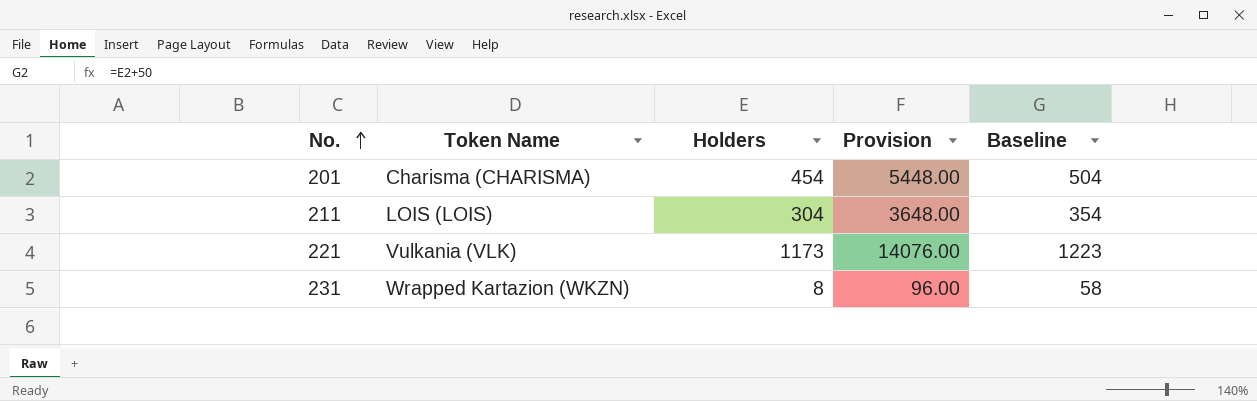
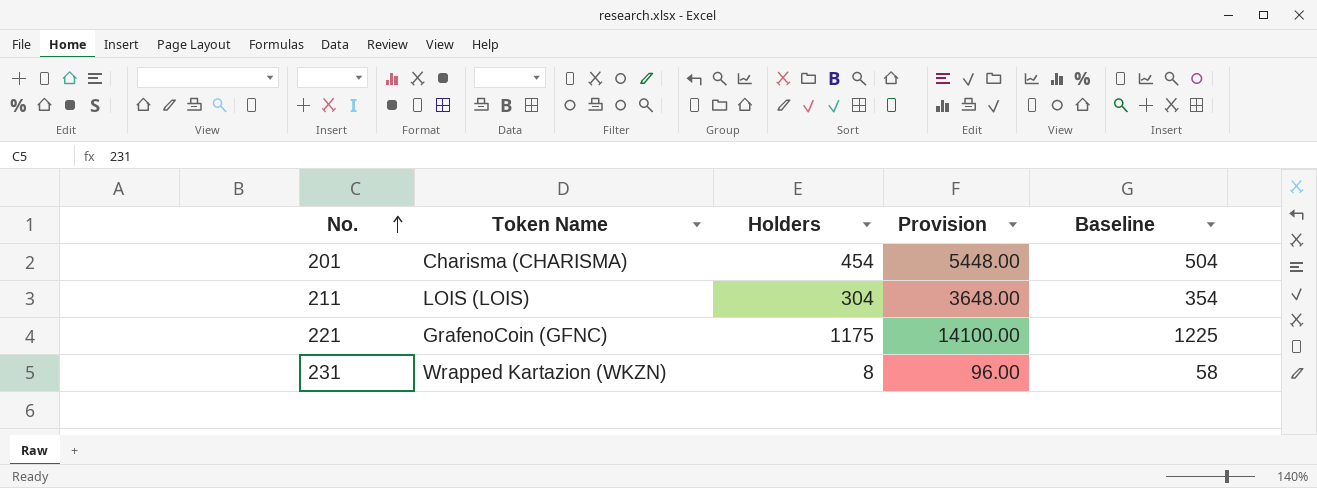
221 | Token Name: Vulkania (VLK) -> GrafenoCoin (GFNC)
221 | Holders: 1173 -> 1175
221 | Provision: 14076.00 -> 14100.00
221 | Baseline: 1223 -> 1225

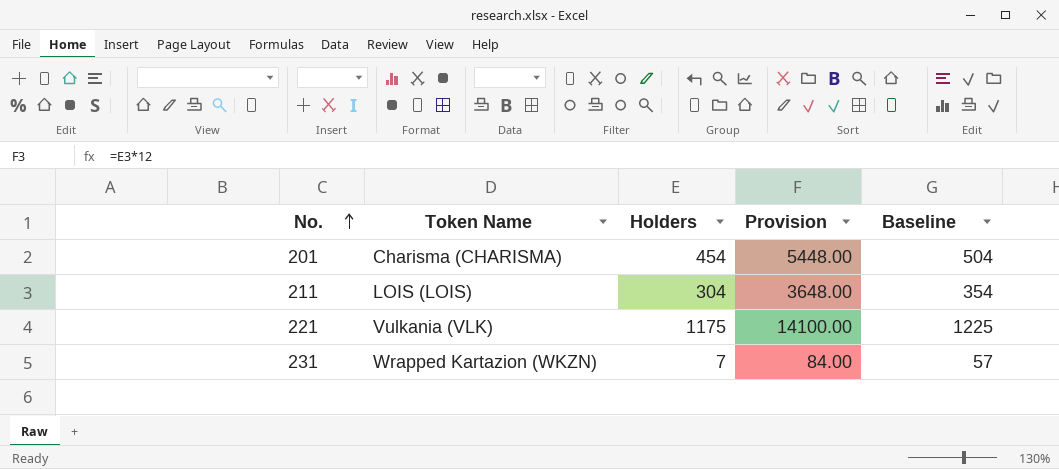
221 | Token Name: GrafenoCoin (GFNC) -> Vulkania (VLK)
231 | Holders: 8 -> 7
231 | Provision: 96.00 -> 84.00
231 | Baseline: 58 -> 57

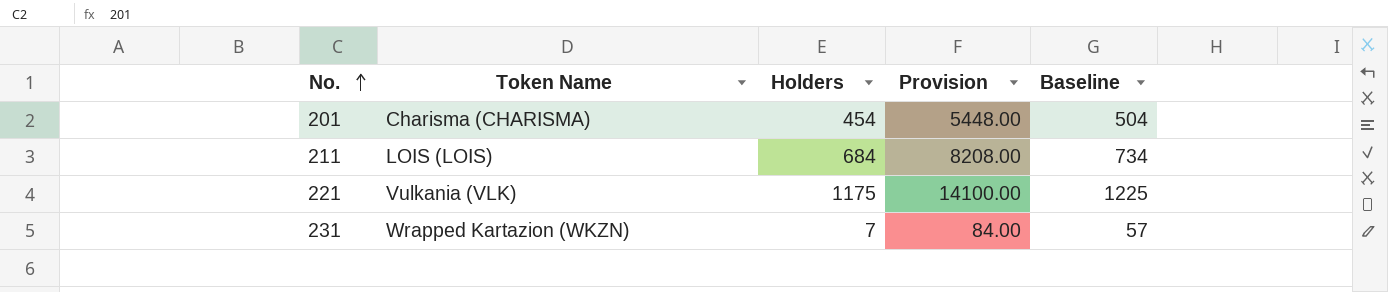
211 | Holders: 304 -> 684
211 | Provision: 3648.00 -> 8208.00
211 | Baseline: 354 -> 734

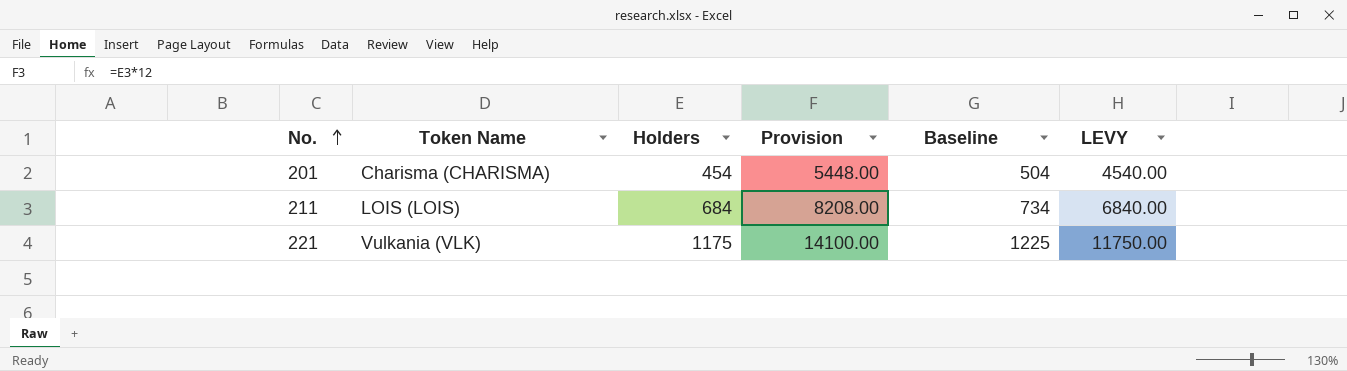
column LEVY | formula: none -> [Holders] * 10
row 231: Wrapped Kartazion (WKZN) | 7 | 84.00 | 57 -> none

